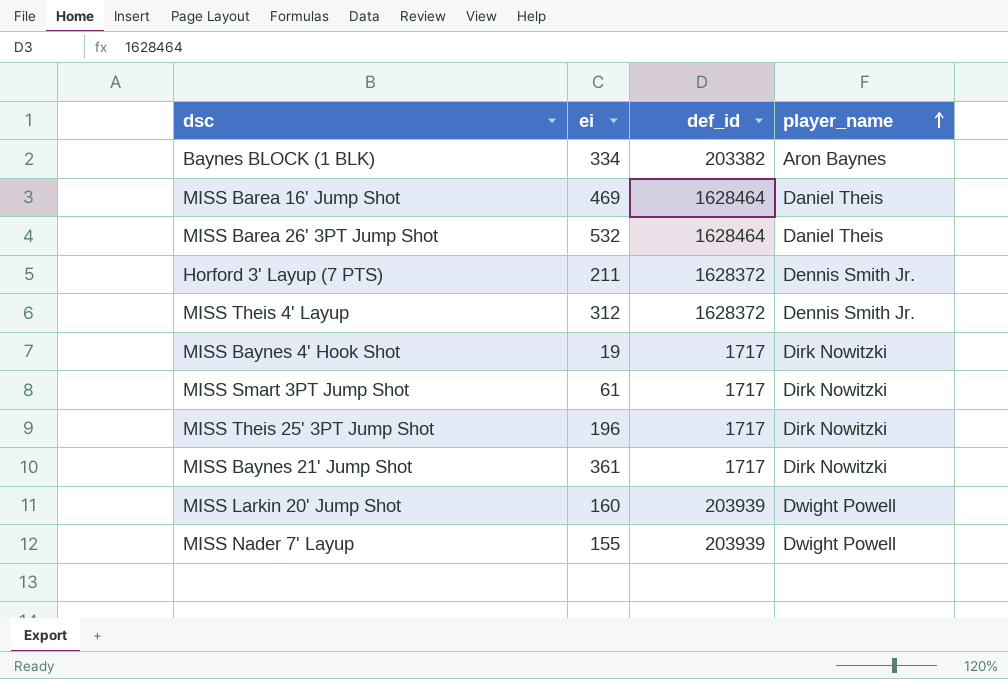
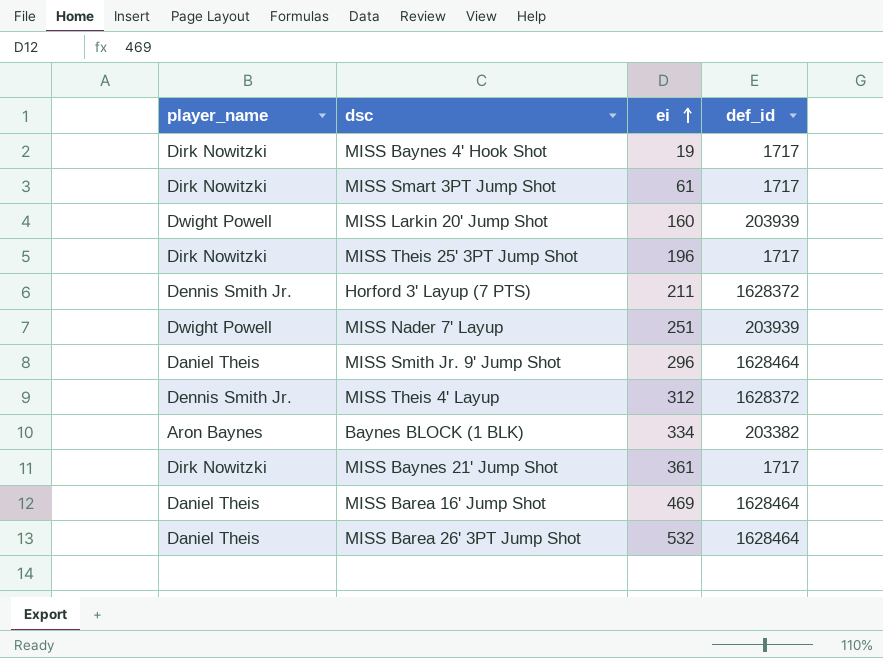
row order: player_name ascending -> ei ascending
column player_name | position: 4 -> 1
MISS Nader 7' Layup | ei: 155 -> 251
row MISS Smith Jr. 9' Jump Shot: none -> Daniel Theis | 296 | 1628464

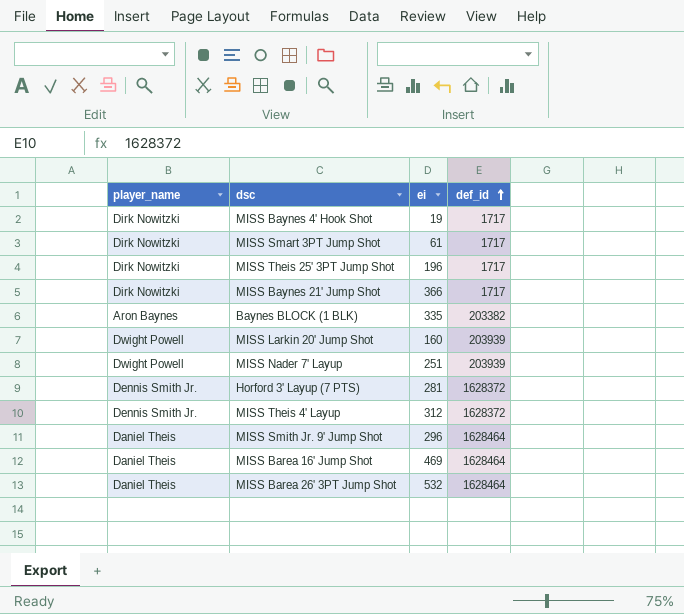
row order: ei ascending -> def_id ascending
MISS Baynes 21' Jump Shot | ei: 361 -> 366
Baynes BLOCK (1 BLK) | ei: 334 -> 335
Horford 3' Layup (7 PTS) | ei: 211 -> 281

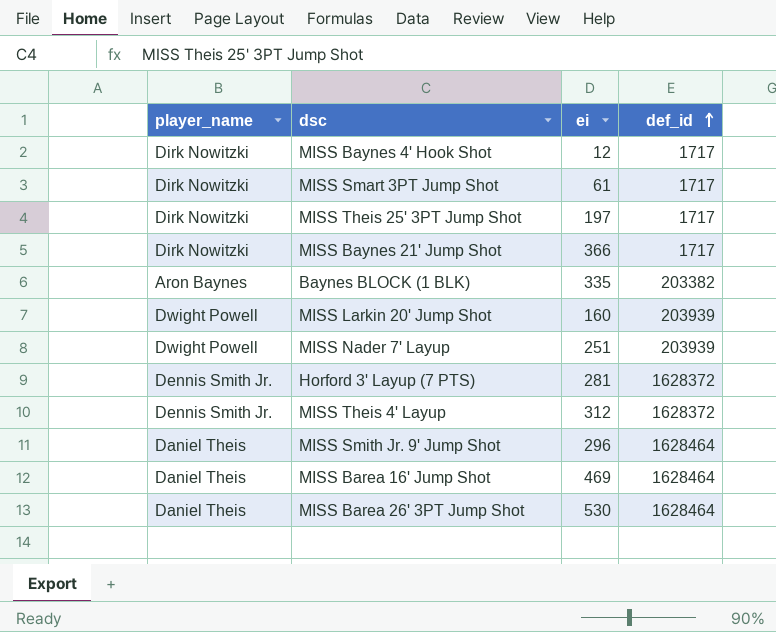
MISS Baynes 4' Hook Shot | ei: 19 -> 12
MISS Theis 25' 3PT Jump Shot | ei: 196 -> 197
MISS Barea 26' 3PT Jump Shot | ei: 532 -> 530

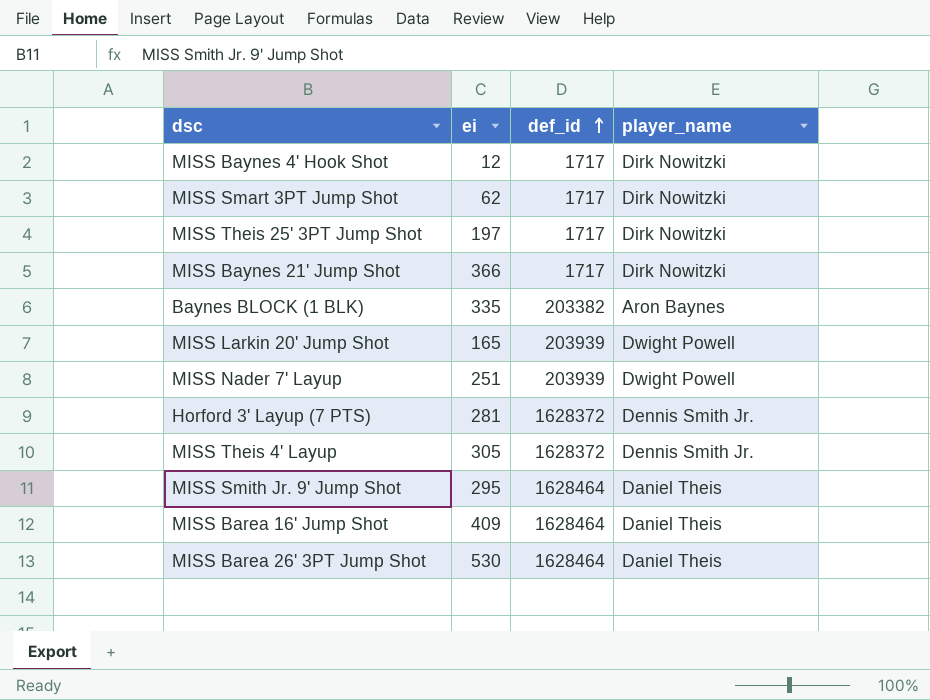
column player_name | position: 1 -> 4
MISS Smart 3PT Jump Shot | ei: 61 -> 62
MISS Larkin 20' Jump Shot | ei: 160 -> 165
MISS Theis 4' Layup | ei: 312 -> 305
MISS Smith Jr. 9' Jump Shot | ei: 296 -> 295
MISS Barea 16' Jump Shot | ei: 469 -> 409

